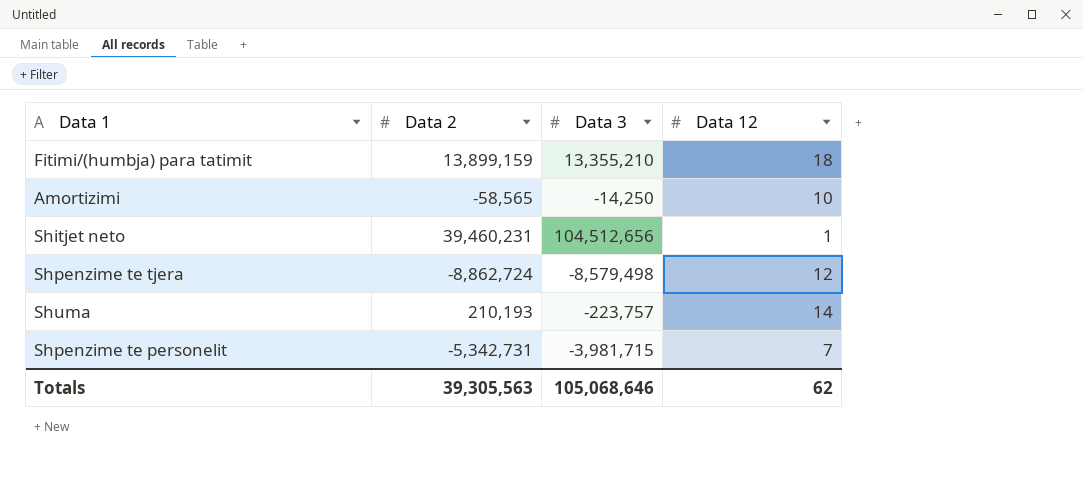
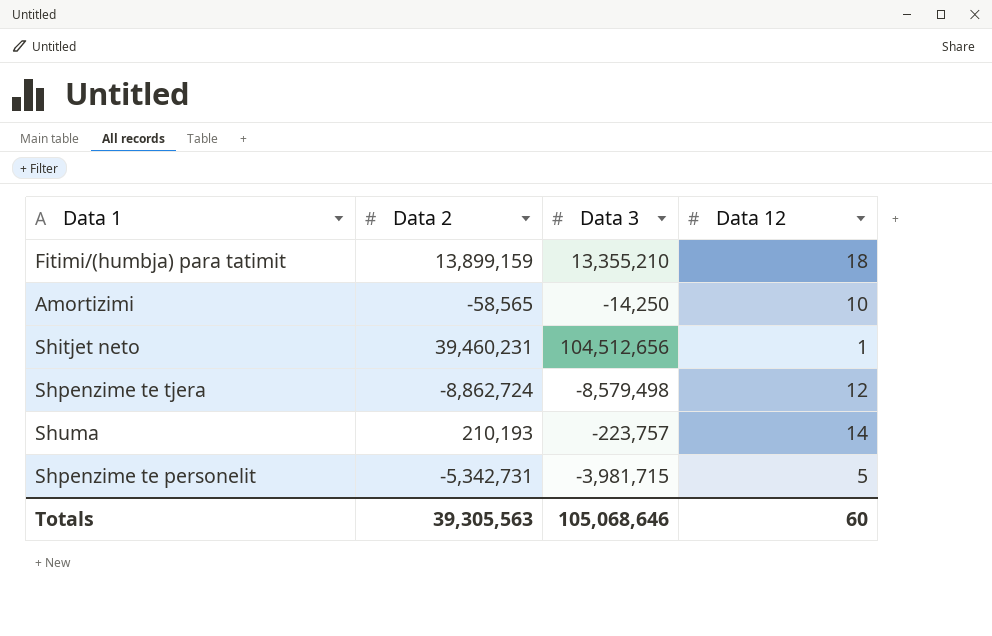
Shpenzime te personelit | Data 12: 7 -> 5
Totals | Data 12: 62 -> 60

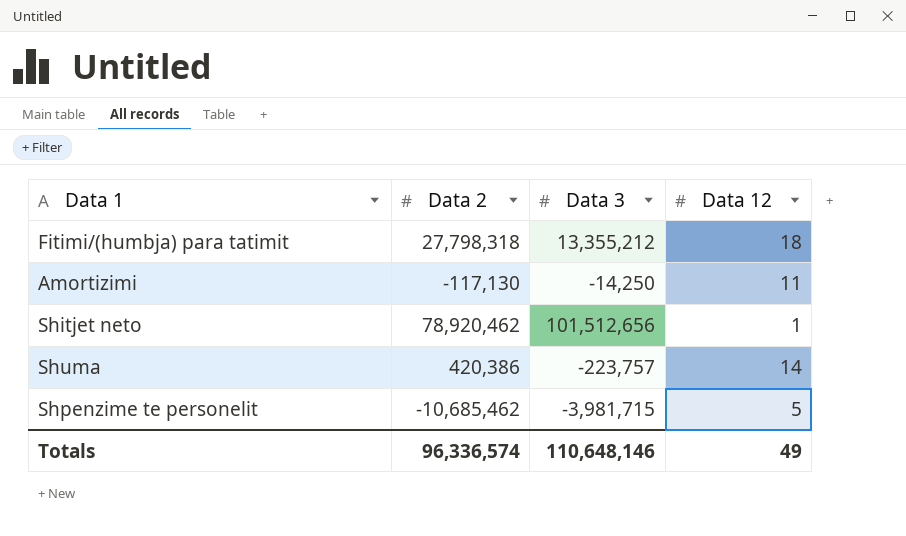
row Shpenzime te tjera: -8,862,724 | -8,579,498 | 12 -> none
Fitimi/(humbja) para tatimit | Data 2: 13,899,159 -> 27,798,318
Fitimi/(humbja) para tatimit | Data 3: 13,355,210 -> 13,355,212
Amortizimi | Data 2: -58,565 -> -117,130
Amortizimi | Data 12: 10 -> 11
Shitjet neto | Data 2: 39,460,231 -> 78,920,462
Shitjet neto | Data 3: 104,512,656 -> 101,512,656
Shuma | Data 2: 210,193 -> 420,386
Shpenzime te personelit | Data 2: -5,342,731 -> -10,685,462
Totals | Data 2: 39,305,563 -> 96,336,574
Totals | Data 3: 105,068,646 -> 110,648,146
Totals | Data 12: 60 -> 49

